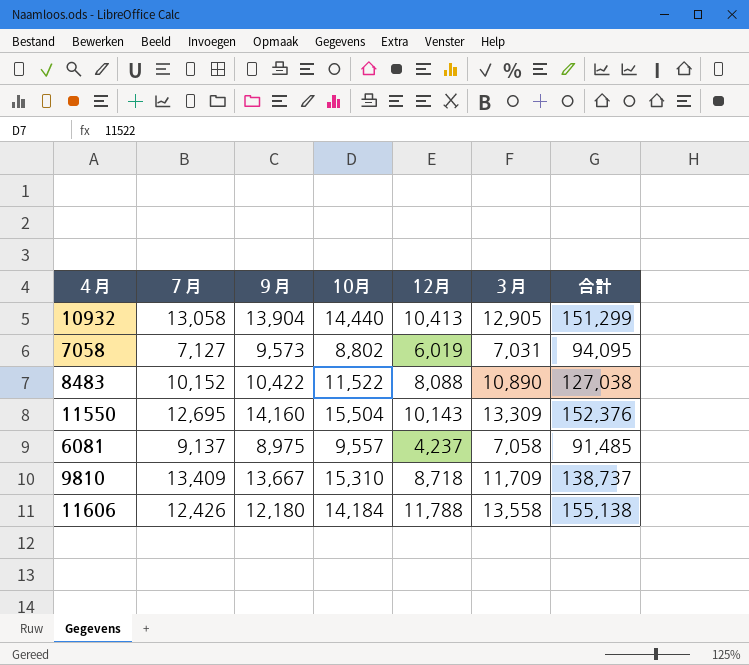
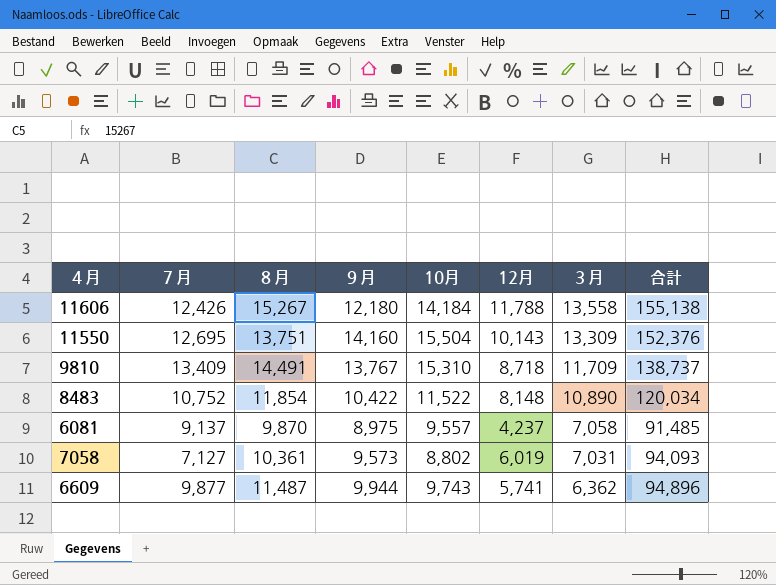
row order: none -> ３月 descending
column ８月 | position: none -> 3
row 10932: 13,058 | 13,904 | 14,440 | 10,413 | 12,905 | 151,299 -> none
9810 | ９月: 13,667 -> 13,767
8483 | ７月: 10,152 -> 10,752
8483 | 12月: 8,088 -> 8,148
8483 | 合計: 127,038 -> 120,034
7058 | 合計: 94,095 -> 94,093
row 6609: none -> 9,877 | 11,487 | 9,944 | 9,743 | 5,741 | 6,362 | 94,896

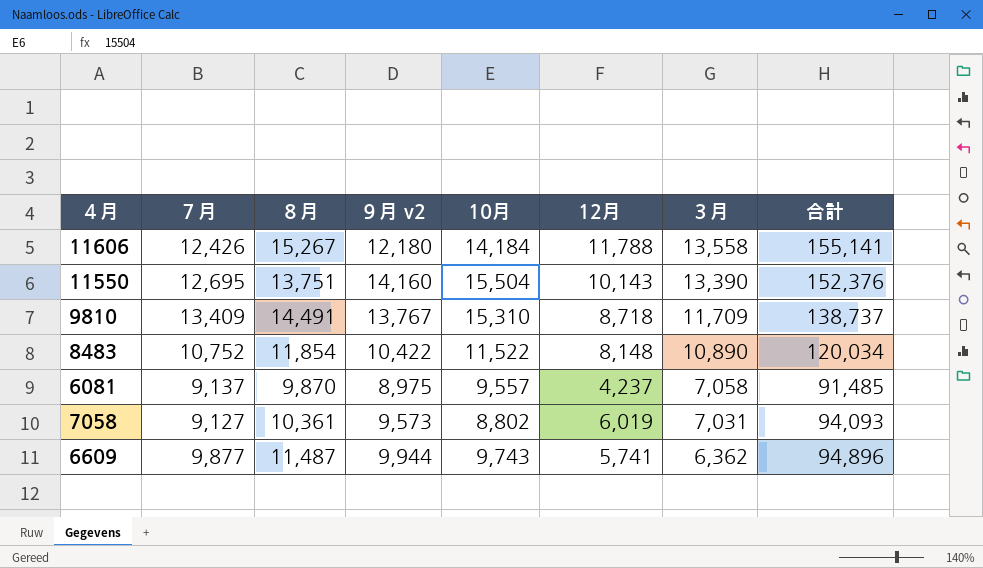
column name: ９月 -> ９月 v2
11606 | 合計: 155,138 -> 155,141
11550 | ３月: 13,309 -> 13,390
7058 | ７月: 7,127 -> 9,127

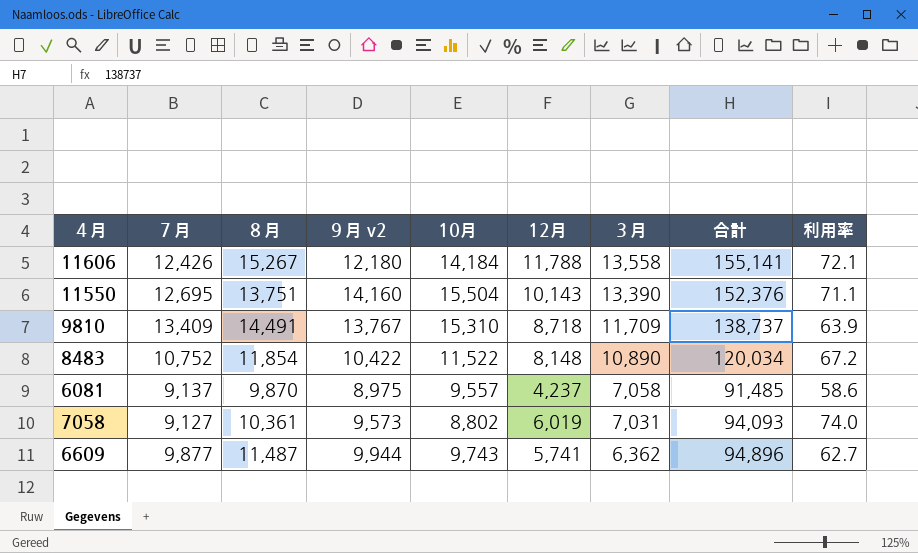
column 利用率 | position: none -> 9

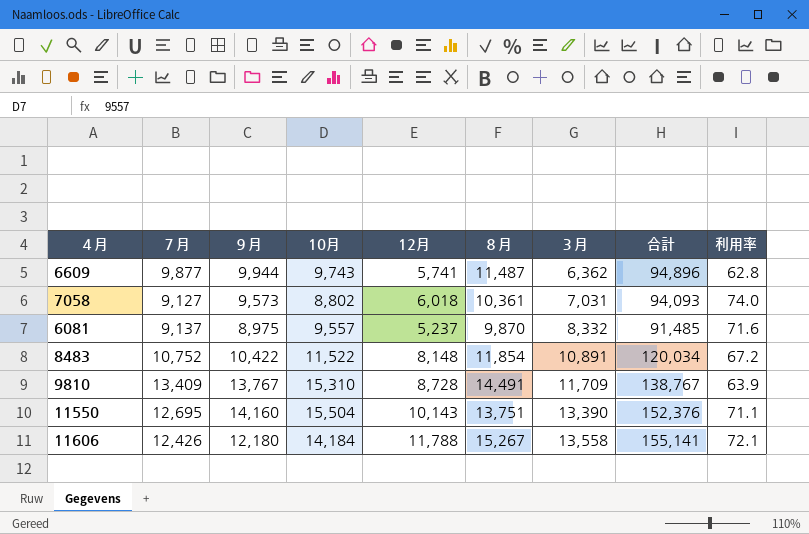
row order: ３月 descending -> ３月 ascending
column name: ９月 v2 -> ９月
column ８月 | position: 3 -> 6
6609 | 利用率: 62.7 -> 62.8
7058 | 12月: 6,019 -> 6,018
6081 | 12月: 4,237 -> 5,237
6081 | ３月: 7,058 -> 8,332
6081 | 利用率: 58.6 -> 71.6
8483 | ３月: 10,890 -> 10,891
9810 | 12月: 8,718 -> 8,728
9810 | 合計: 138,737 -> 138,767

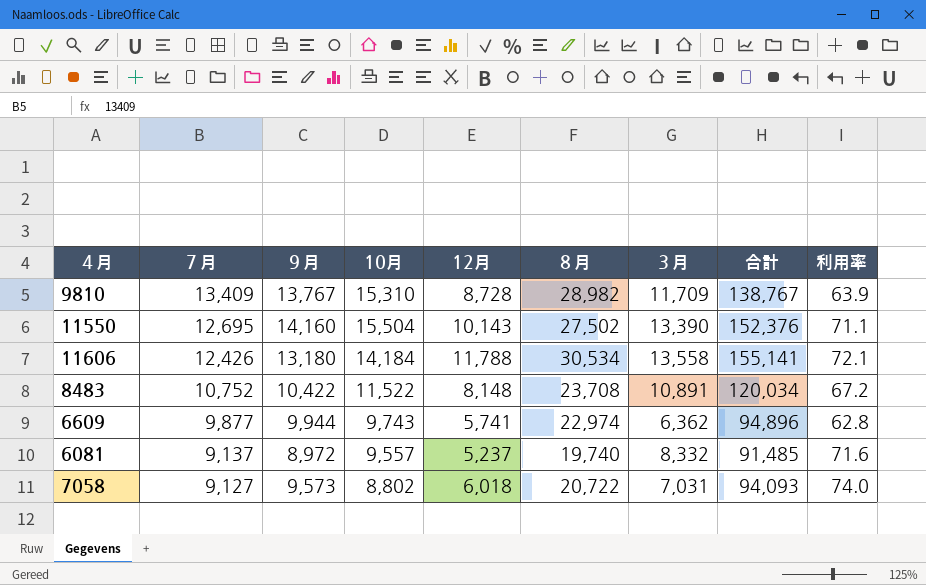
row order: ３月 ascending -> ７月 descending
9810 | ８月: 14,491 -> 28,982
11550 | ８月: 13,751 -> 27,502
11606 | ９月: 12,180 -> 13,180
11606 | ８月: 15,267 -> 30,534
8483 | ８月: 11,854 -> 23,708
6609 | ８月: 11,487 -> 22,974
6081 | ９月: 8,975 -> 8,972
6081 | ８月: 9,870 -> 19,740
7058 | ８月: 10,361 -> 20,722

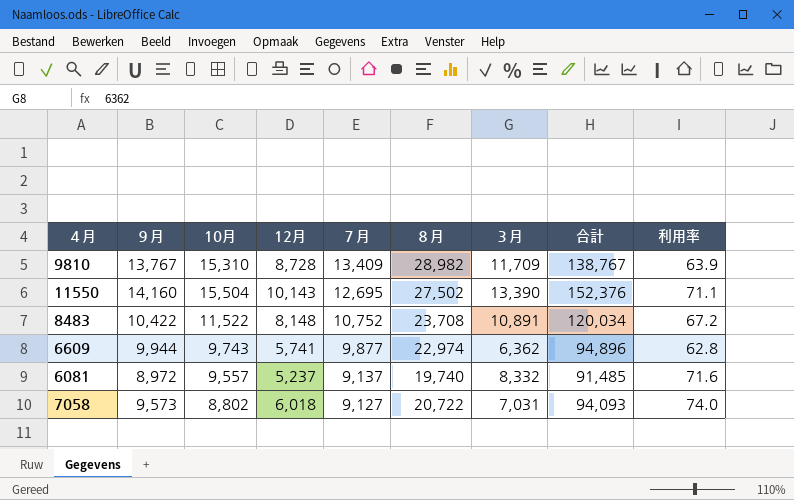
column ７月 | position: 2 -> 5
row 11606: 12,426 | 13,180 | 14,184 | 11,788 | 30,534 | 13,558 | 155,141 | 72.1 -> none

